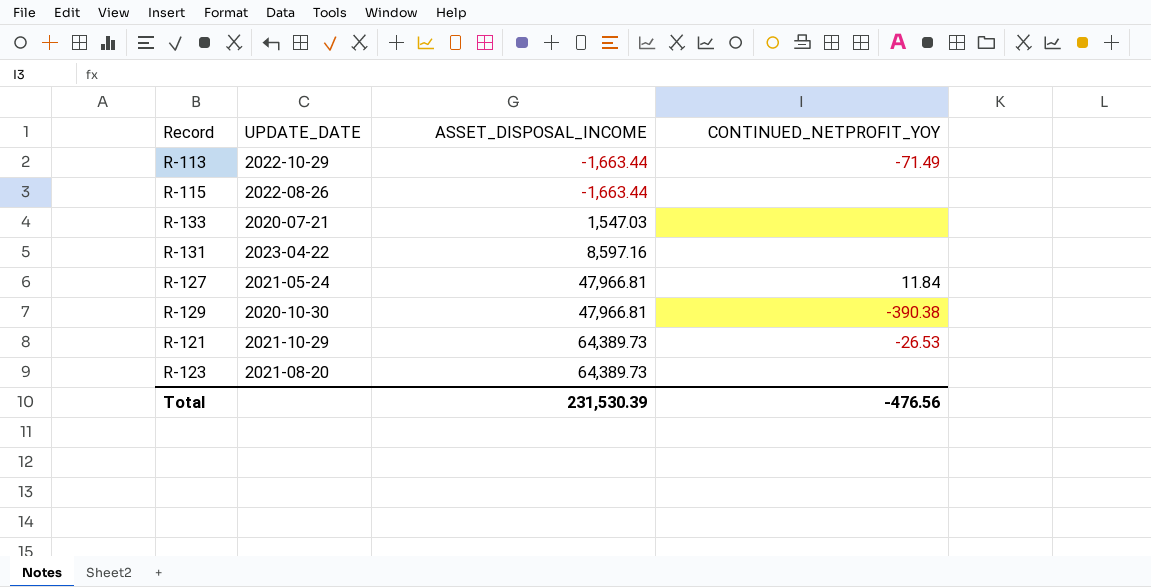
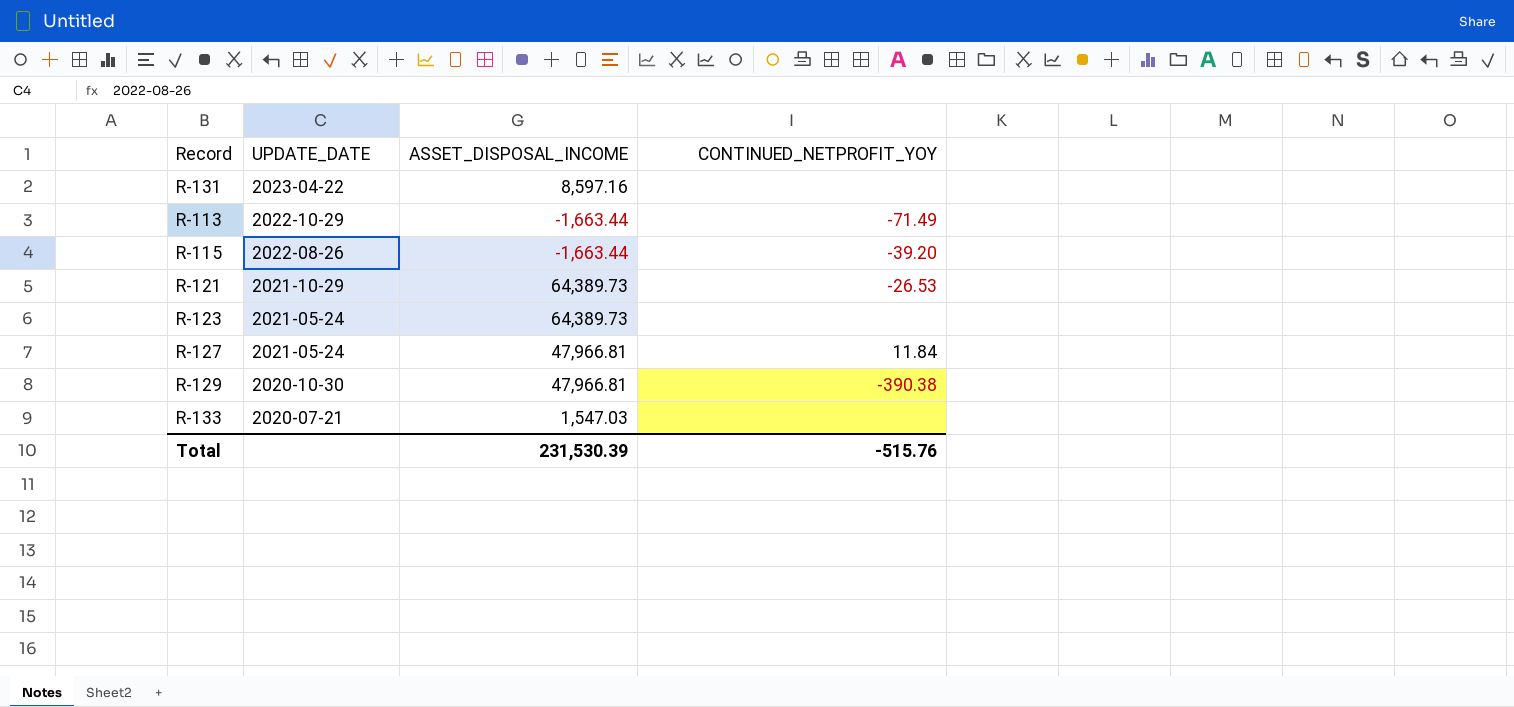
row order: ASSET_DISPOSAL_INCOME ascending -> UPDATE_DATE descending
R-115 | CONTINUED_NETPROFIT_YOY: none -> -39.20
R-123 | UPDATE_DATE: 2021-08-20 -> 2021-05-24
Total | CONTINUED_NETPROFIT_YOY: -476.56 -> -515.76

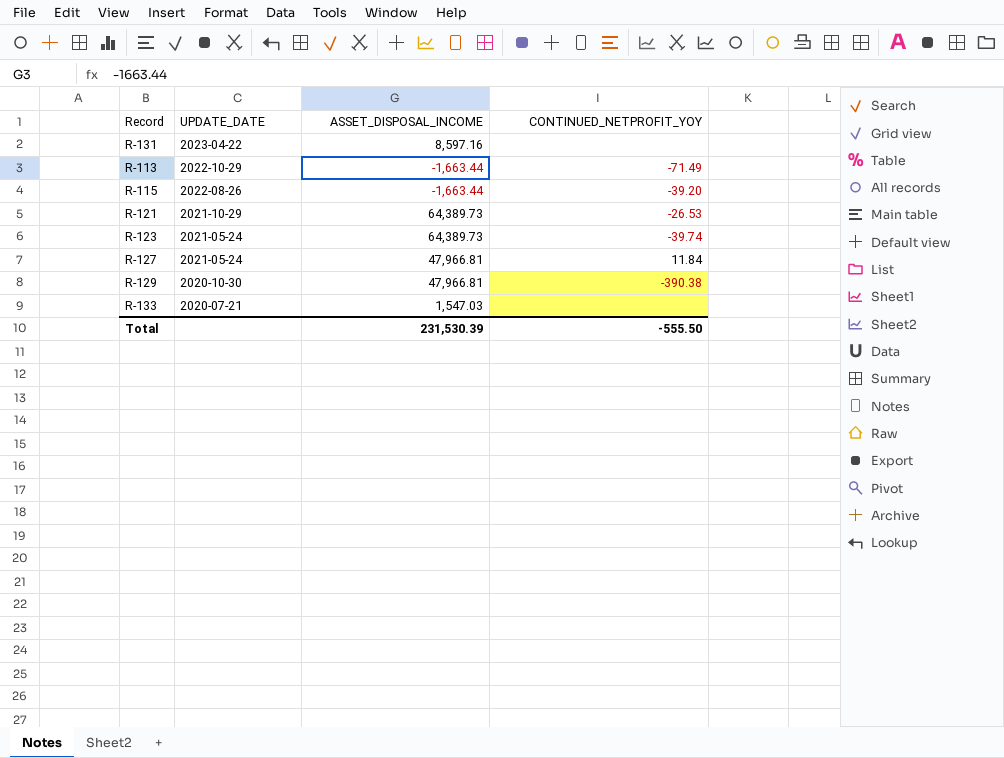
R-123 | CONTINUED_NETPROFIT_YOY: none -> -39.74
Total | CONTINUED_NETPROFIT_YOY: -515.76 -> -555.50

